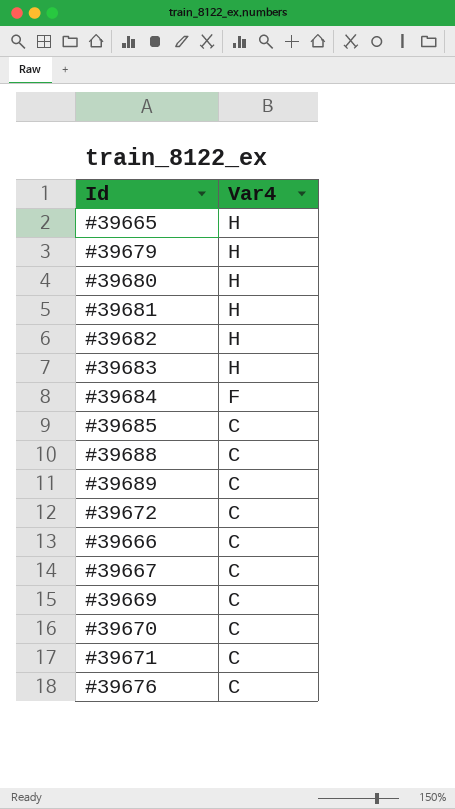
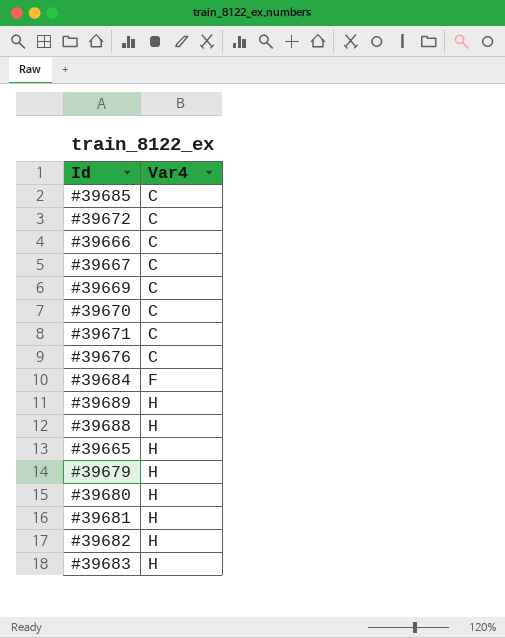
row order: Var4 descending -> Var4 ascending
#39689 | Var4: C -> H
#39688 | Var4: C -> H

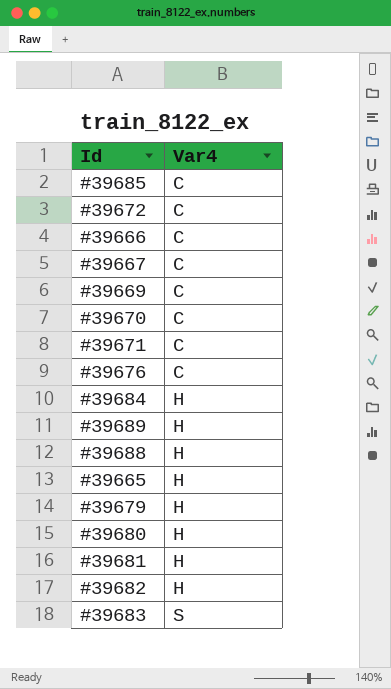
#39684 | Var4: F -> H
#39683 | Var4: H -> S

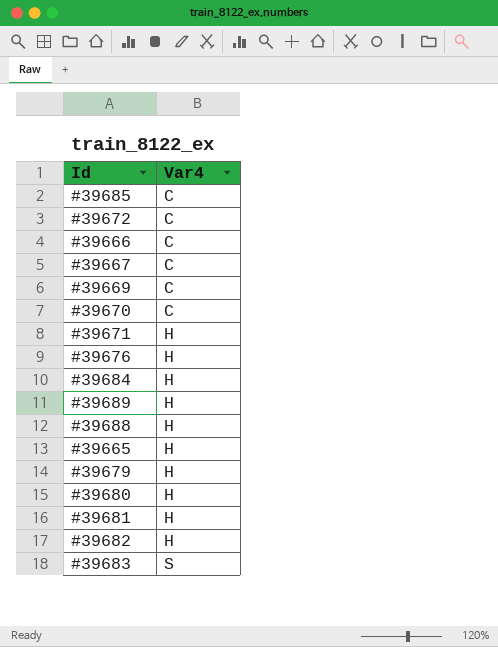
#39671 | Var4: C -> H
#39676 | Var4: C -> H

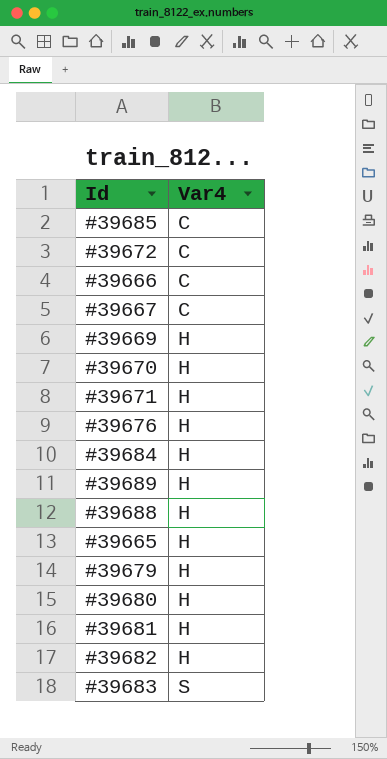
#39669 | Var4: C -> H
#39670 | Var4: C -> H

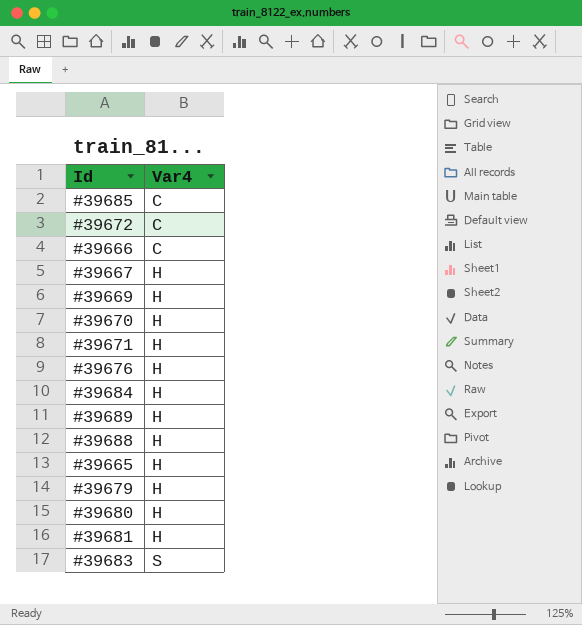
row #39682: H -> none
#39667 | Var4: C -> H

